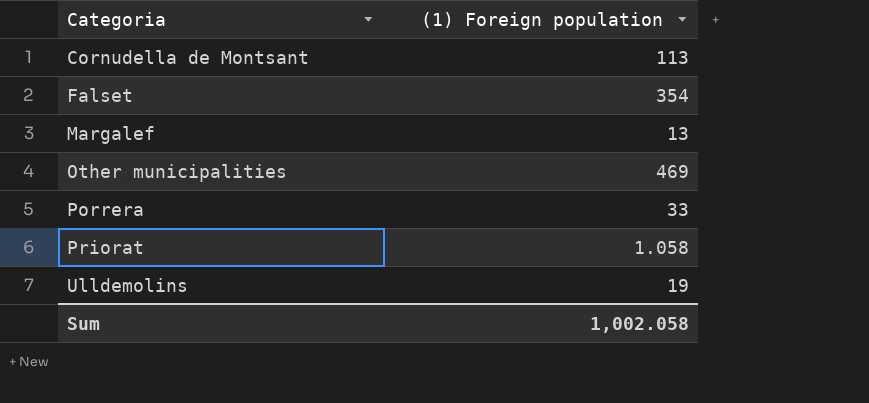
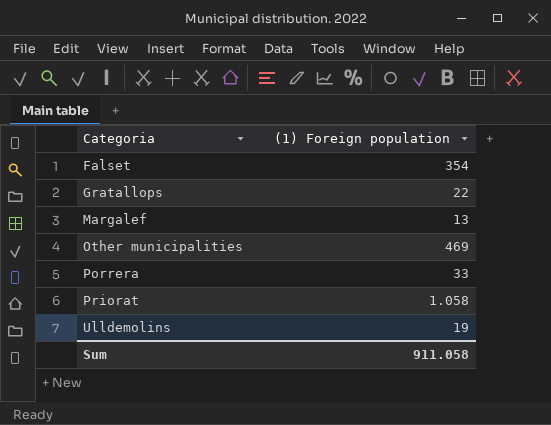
row Cornudella de Montsant: 113 -> none
row Gratallops: none -> 22
Sum | (1) Foreign population: 1,002.058 -> 911.058

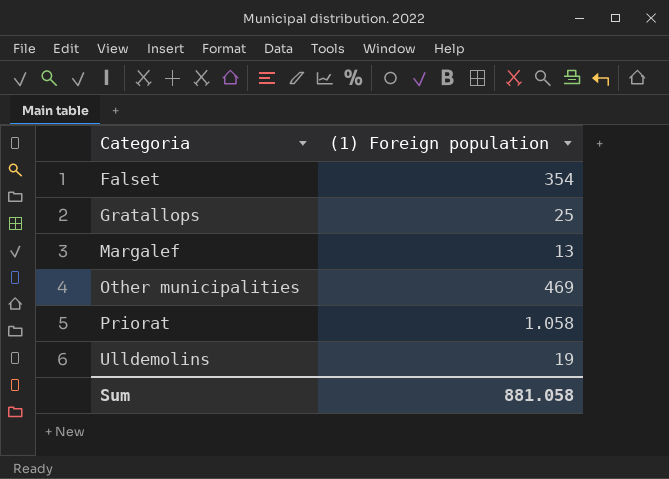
row Porrera: 33 -> none
Gratallops | (1) Foreign population: 22 -> 25
Sum | (1) Foreign population: 911.058 -> 881.058

